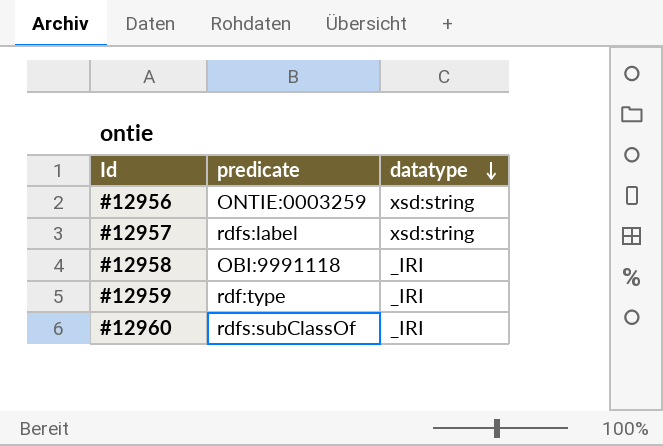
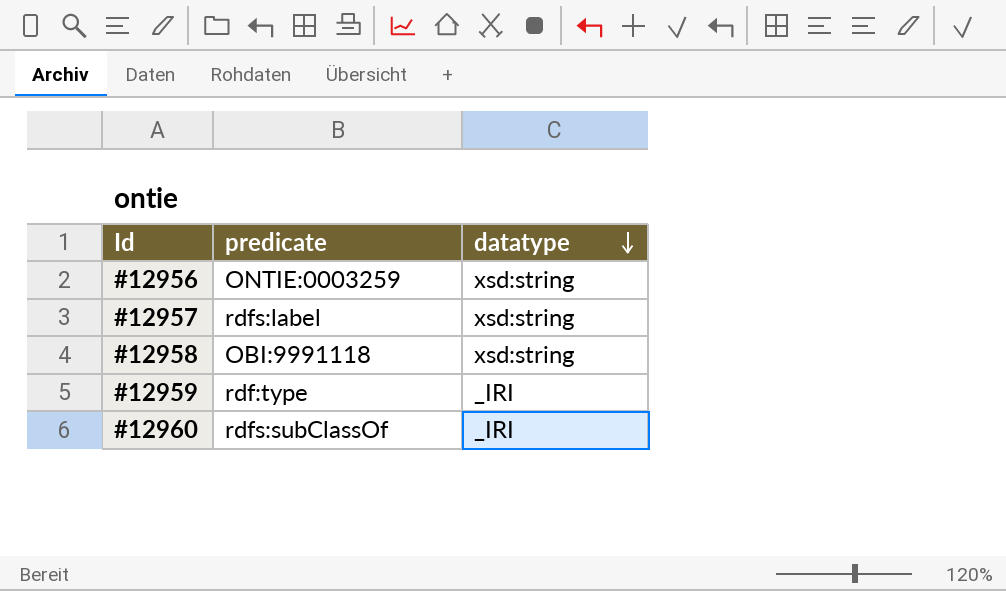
#12958 | datatype: _IRI -> xsd:string

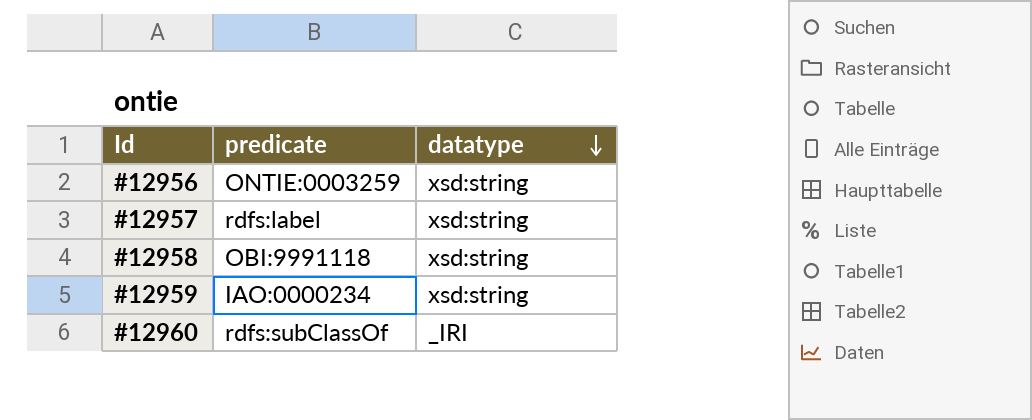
#12959 | predicate: rdf:type -> IAO:0000234
#12959 | datatype: _IRI -> xsd:string

